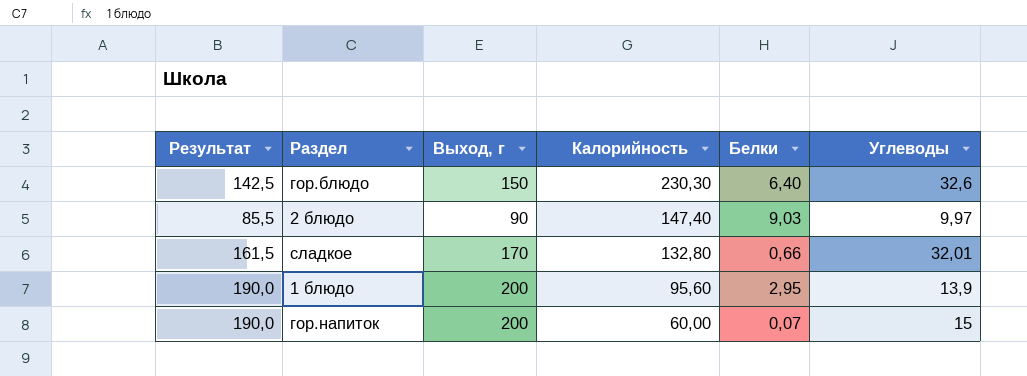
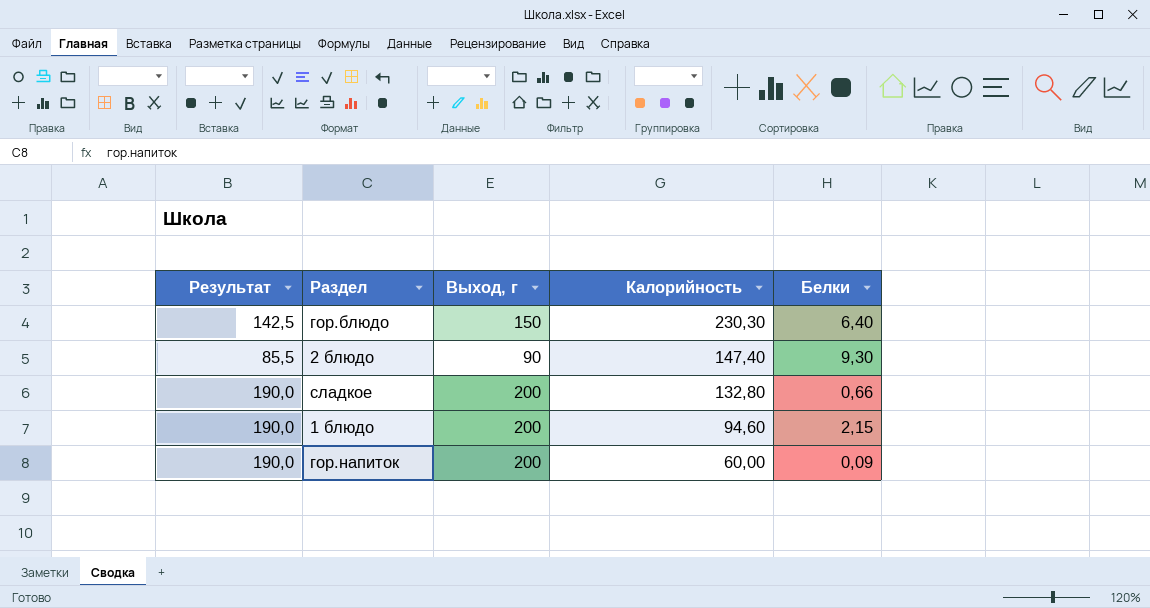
column Углеводы | position: 6 -> none
2 блюдо | Белки: 9,03 -> 9,30
сладкое | Результат: 161,5 -> 190,0
сладкое | Выход, г: 170 -> 200
1 блюдо | Калорийность: 95,60 -> 94,60
1 блюдо | Белки: 2,95 -> 2,15
гор.напиток | Белки: 0,07 -> 0,09

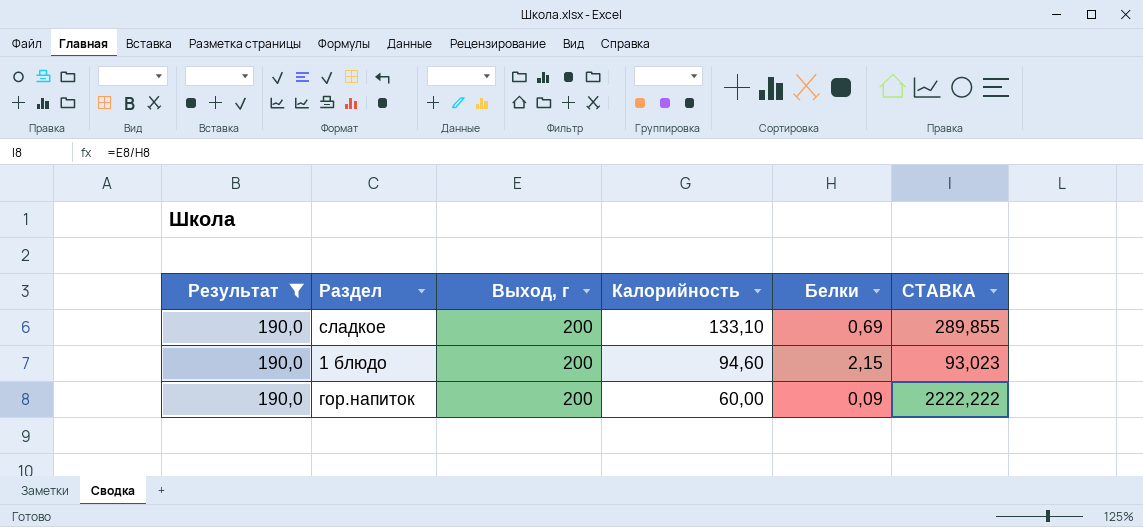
filter: none -> Результат = 190,0
column СТАВКА | formula: none -> [Выход, г] / [Белки]
сладкое | Калорийность: 132,80 -> 133,10
сладкое | Белки: 0,66 -> 0,69

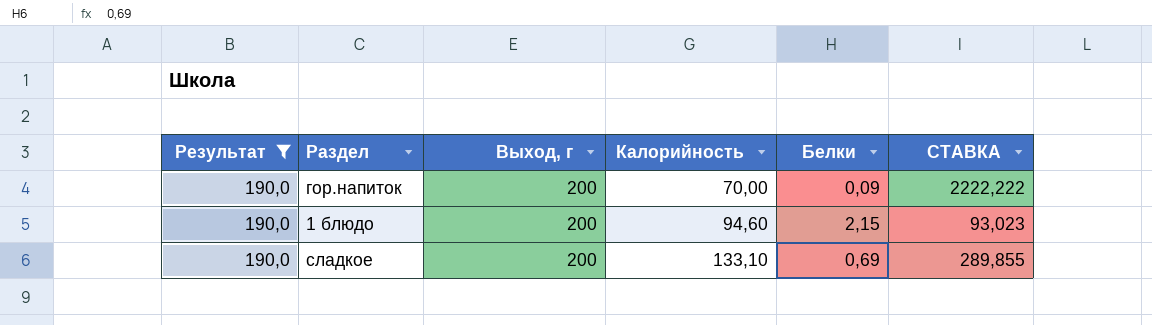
row order: Калорийность descending -> Калорийность ascending
гор.напиток | Калорийность: 60,00 -> 70,00

